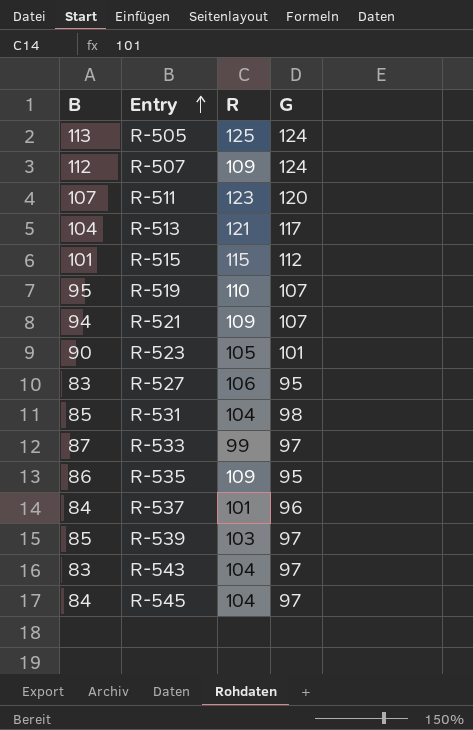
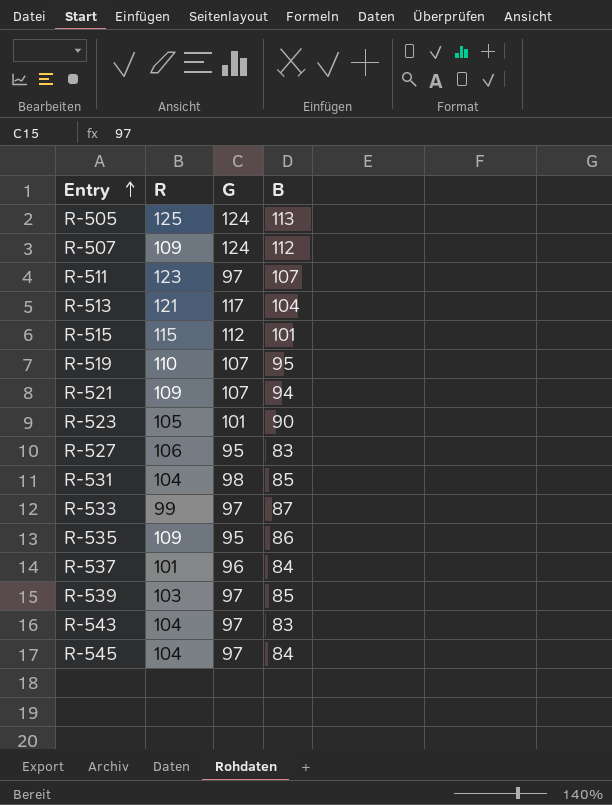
column B | position: 1 -> 4
R-511 | G: 120 -> 97

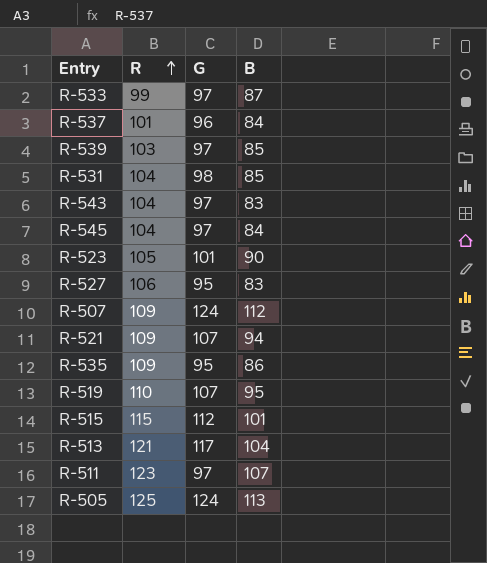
row order: Entry ascending -> R ascending

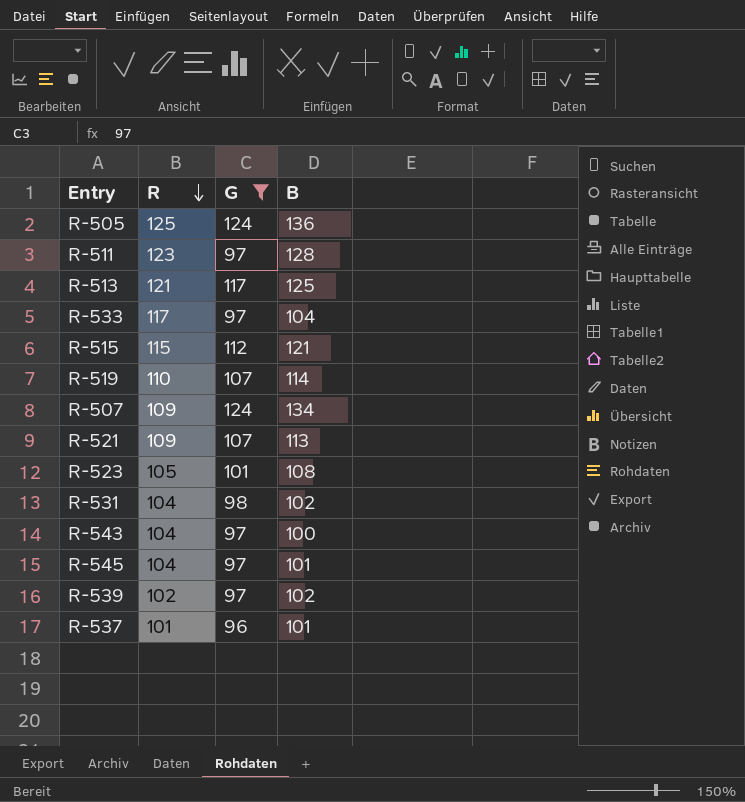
filter: none -> G != 95
row order: R ascending -> R descending
R-505 | B: 113 -> 136
R-511 | B: 107 -> 128
R-513 | B: 104 -> 125
R-533 | R: 99 -> 117
R-533 | B: 87 -> 104
R-515 | B: 101 -> 121
R-519 | B: 95 -> 114
R-507 | B: 112 -> 134
R-521 | B: 94 -> 113
R-523 | B: 90 -> 108
R-531 | B: 85 -> 102
R-543 | B: 83 -> 100
R-545 | B: 84 -> 101
R-539 | R: 103 -> 102
R-539 | B: 85 -> 102
R-537 | B: 84 -> 101

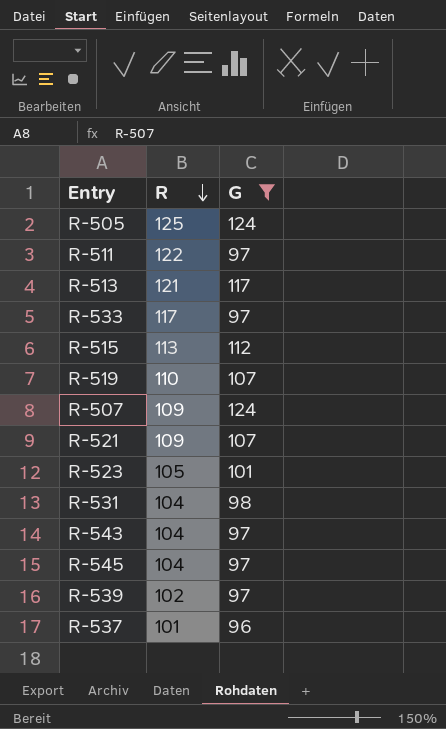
column B | position: 4 -> none
R-511 | R: 123 -> 122
R-515 | R: 115 -> 113

